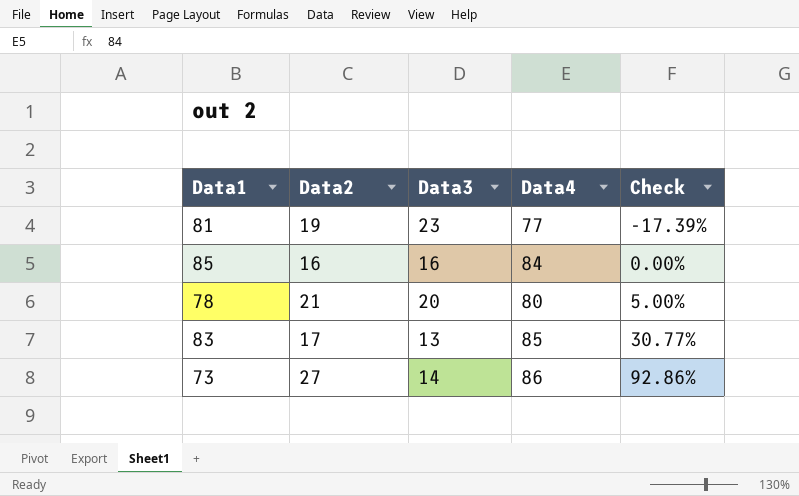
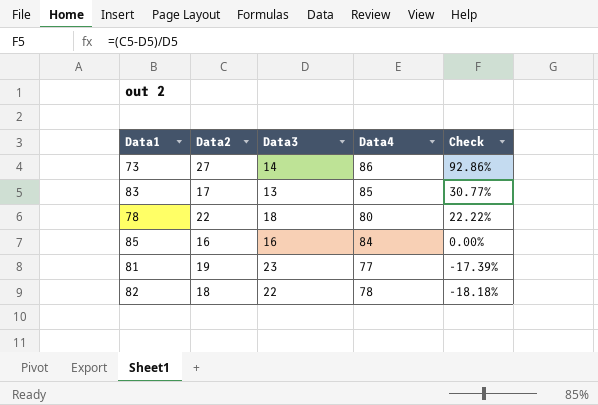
row order: Check ascending -> Check descending
78 | Data2: 21 -> 22
78 | Data3: 20 -> 18
78 | Check: 5.00% -> 22.22%
row 82: none -> 18 | 22 | 78 | -18.18%

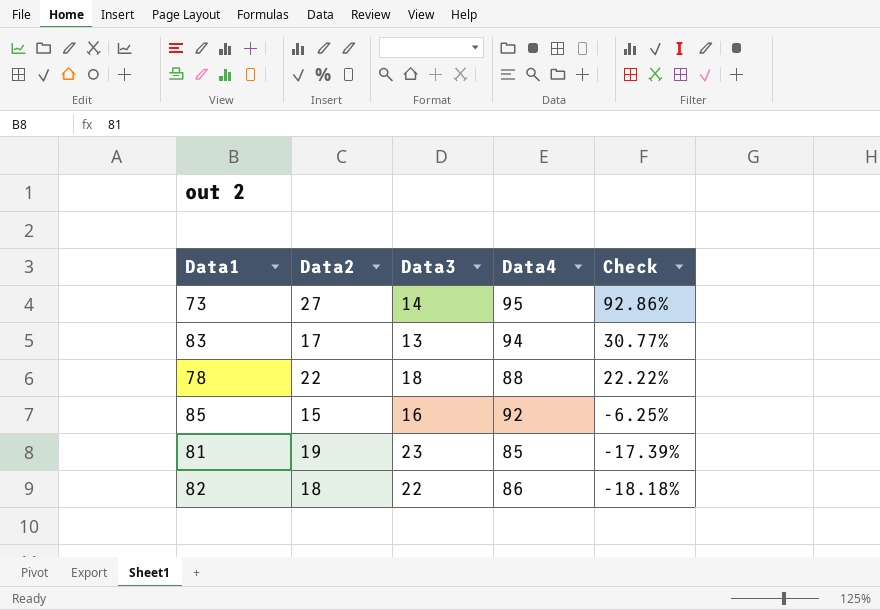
73 | Data4: 86 -> 95
83 | Data4: 85 -> 94
78 | Data4: 80 -> 88
85 | Data2: 16 -> 15
85 | Data4: 84 -> 92
85 | Check: 0.00% -> -6.25%
81 | Data4: 77 -> 85
82 | Data4: 78 -> 86

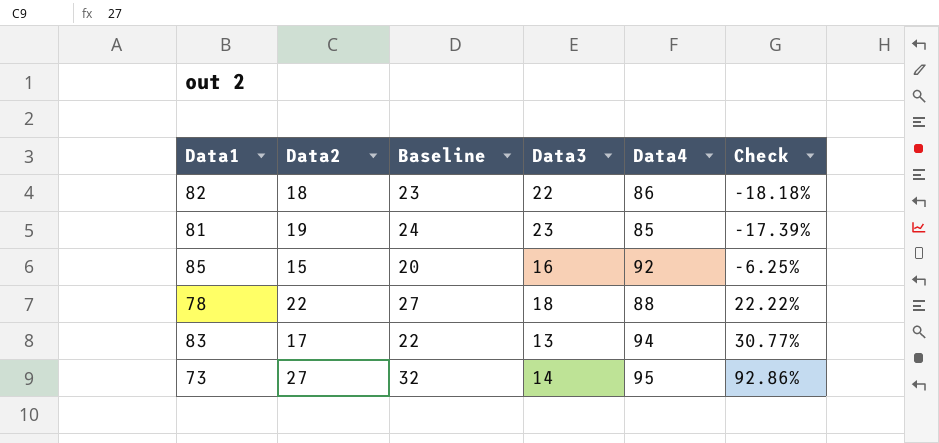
row order: Check descending -> Check ascending
column Baseline | formula: none -> [Data2] + 5

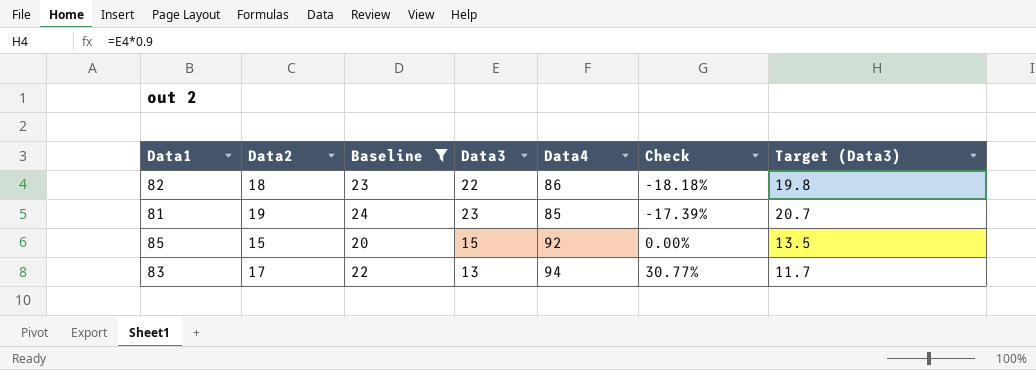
filter: none -> Baseline <= 24
column Target (Data3) | formula: none -> [Data3] * 0.9
85 | Data3: 16 -> 15
85 | Check: -6.25% -> 0.00%

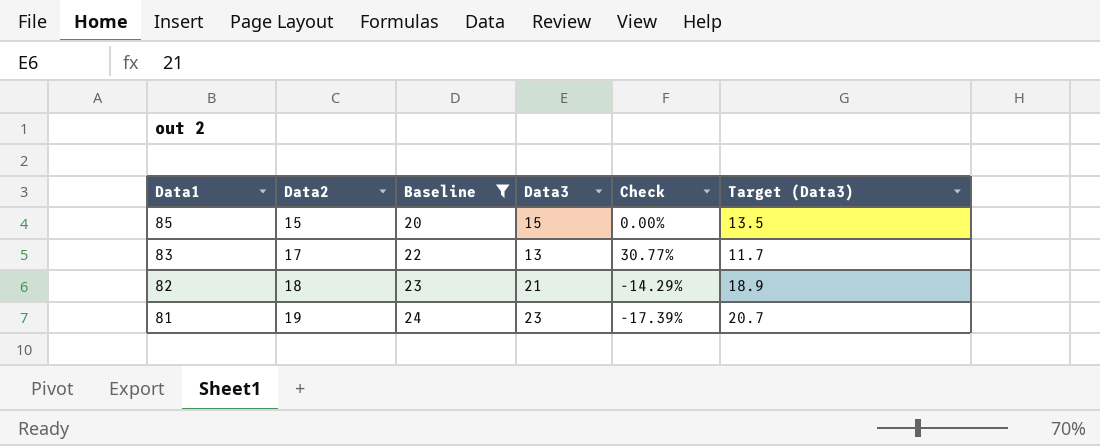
row order: Check ascending -> Data1 descending
column Data4 | position: 5 -> none
82 | Data3: 22 -> 21
82 | Check: -18.18% -> -14.29%
82 | Target (Data3): 19.8 -> 18.9

